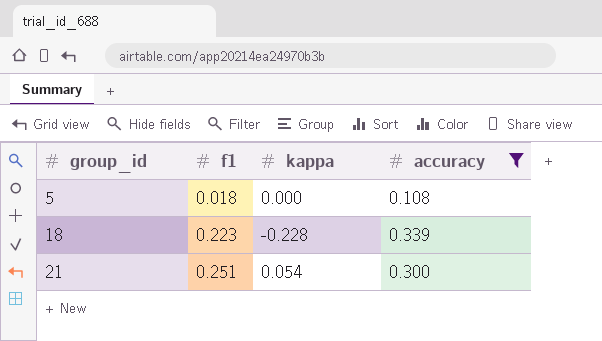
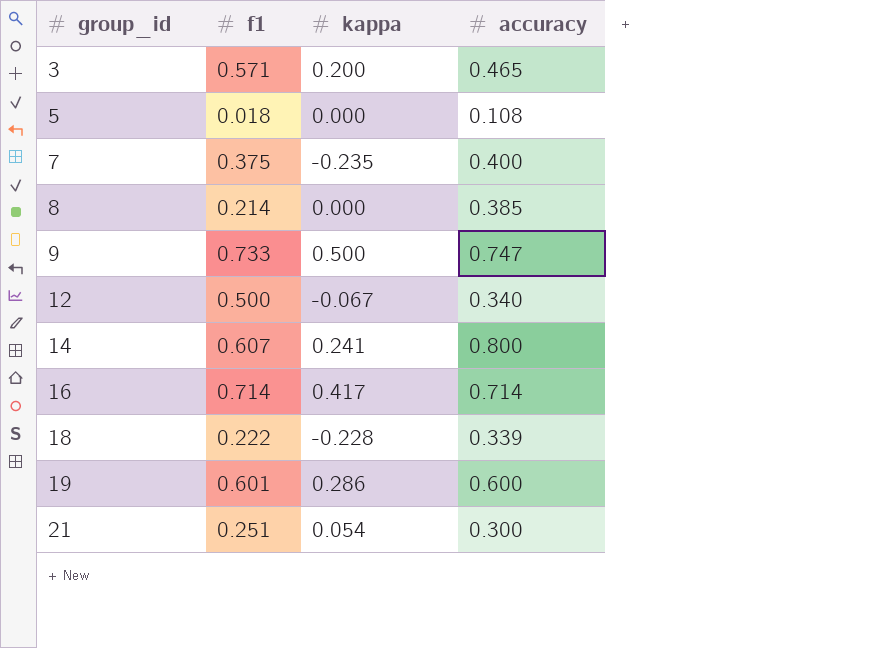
filter: accuracy <= 0.339 -> none
18 | f1: 0.223 -> 0.222

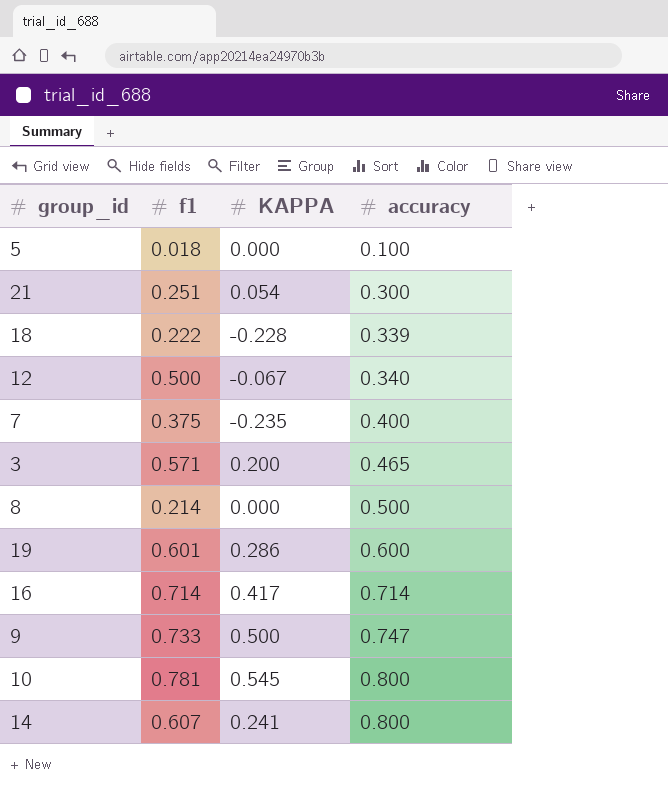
row order: group_id ascending -> accuracy ascending
column name: kappa -> KAPPA
5 | accuracy: 0.108 -> 0.100
8 | accuracy: 0.385 -> 0.500
row 10: none -> 0.781 | 0.545 | 0.800

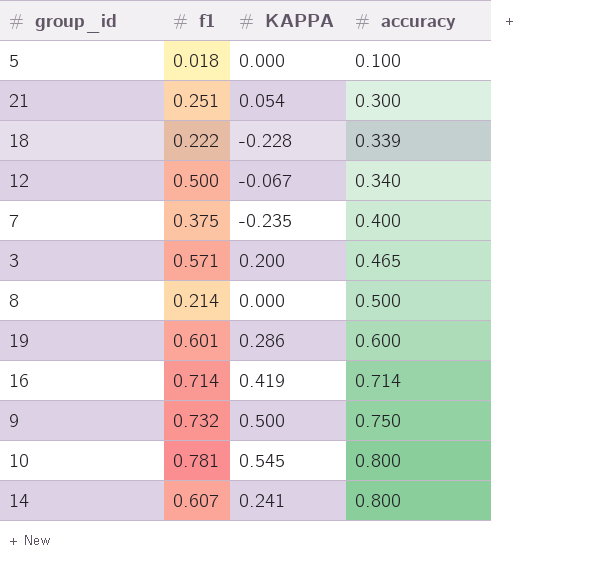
16 | KAPPA: 0.417 -> 0.419
9 | f1: 0.733 -> 0.732
9 | accuracy: 0.747 -> 0.750

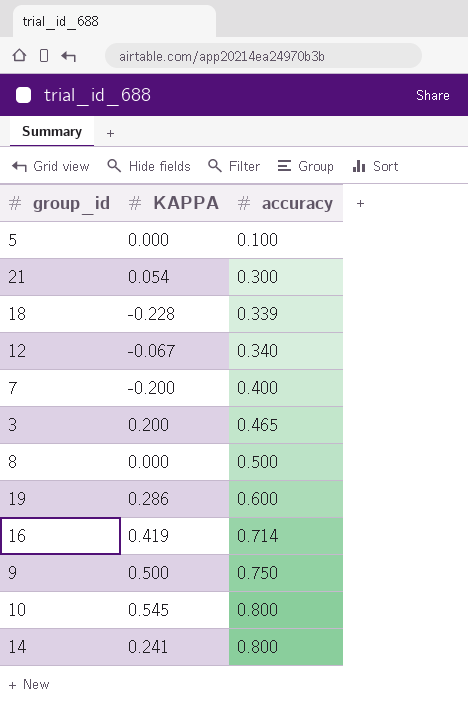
column f1 | position: 2 -> none
7 | KAPPA: -0.235 -> -0.200

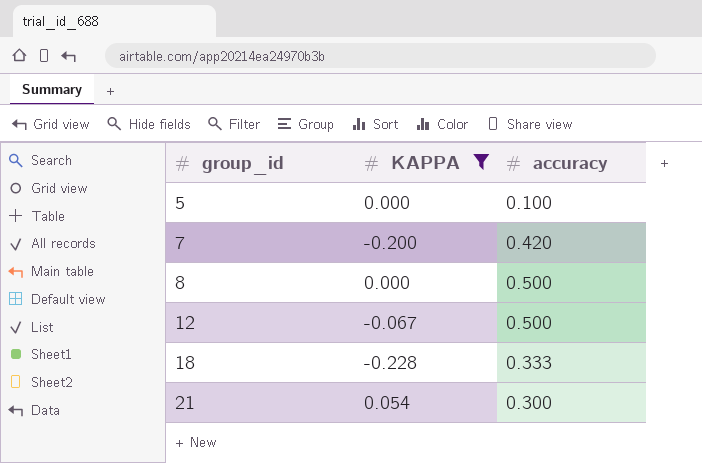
filter: none -> KAPPA <= 0.054
row order: accuracy ascending -> group_id ascending
7 | accuracy: 0.400 -> 0.420
12 | accuracy: 0.340 -> 0.500
18 | accuracy: 0.339 -> 0.333

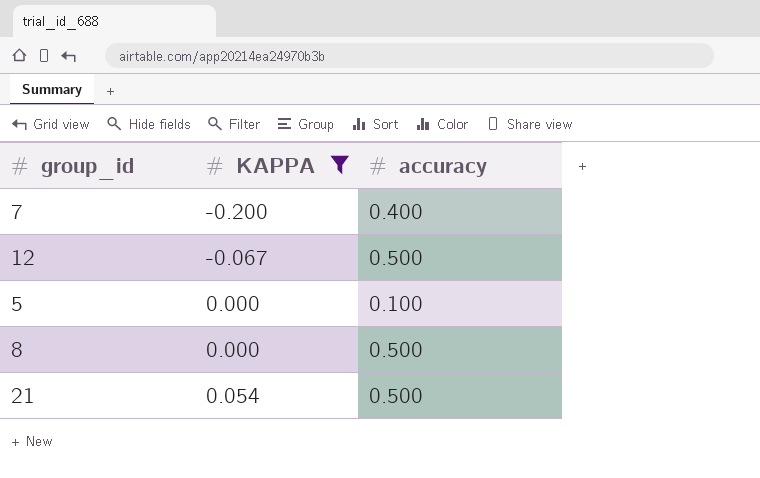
row order: group_id ascending -> KAPPA ascending
row 18: -0.228 | 0.333 -> none
7 | accuracy: 0.420 -> 0.400
21 | accuracy: 0.300 -> 0.500

